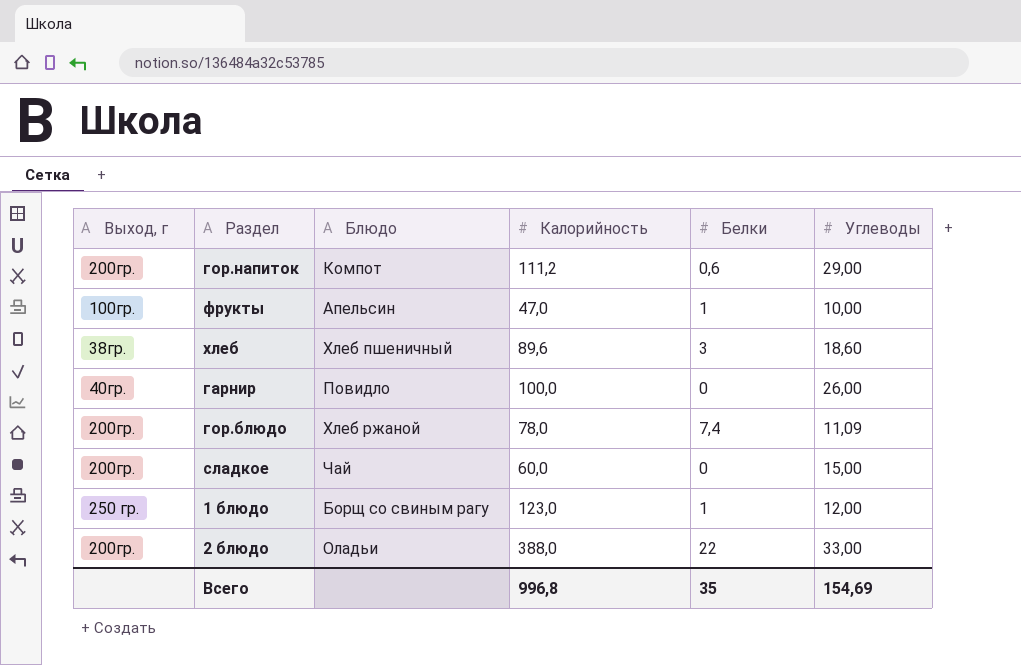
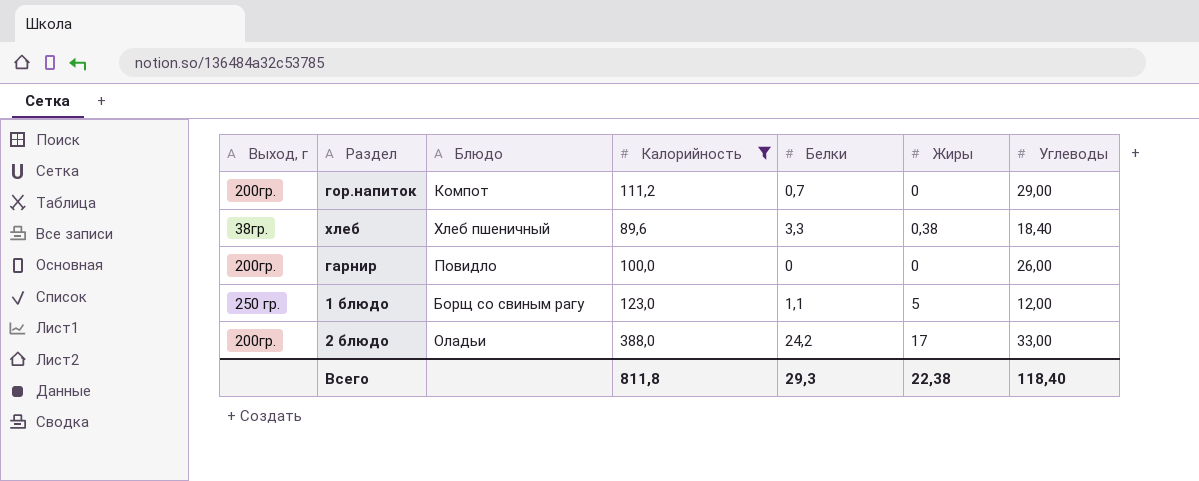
filter: none -> Калорийность >= 89,6
column Жиры | position: none -> 6
гор.напиток | Белки: 0,6 -> 0,7
хлеб | Белки: 3 -> 3,3
хлеб | Углеводы: 18,60 -> 18,40
гарнир | Выход, г: 40гр. -> 200гр.
1 блюдо | Белки: 1 -> 1,1
2 блюдо | Белки: 22 -> 24,2
Всего | Калорийность: 996,8 -> 811,8
Всего | Белки: 35 -> 29,3
Всего | Углеводы: 154,69 -> 118,40

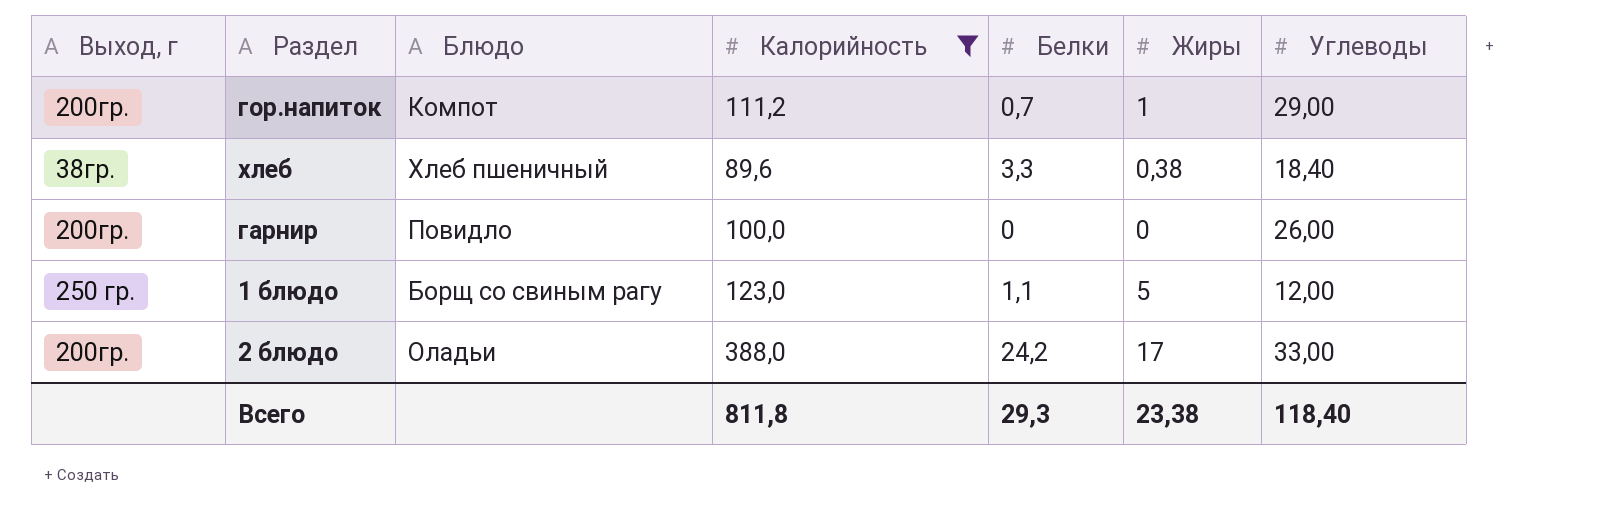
гор.напиток | Жиры: 0 -> 1
Всего | Жиры: 22,38 -> 23,38

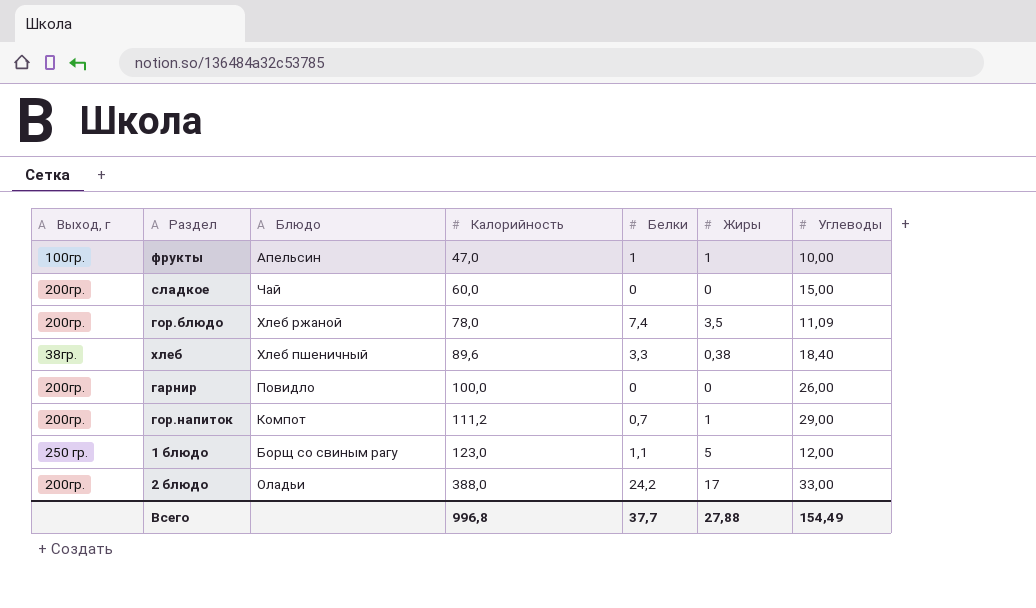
filter: Калорийность >= 89,6 -> none
row order: none -> Калорийность ascending
Всего | Калорийность: 811,8 -> 996,8
Всего | Белки: 29,3 -> 37,7
Всего | Жиры: 23,38 -> 27,88
Всего | Углеводы: 118,40 -> 154,49

